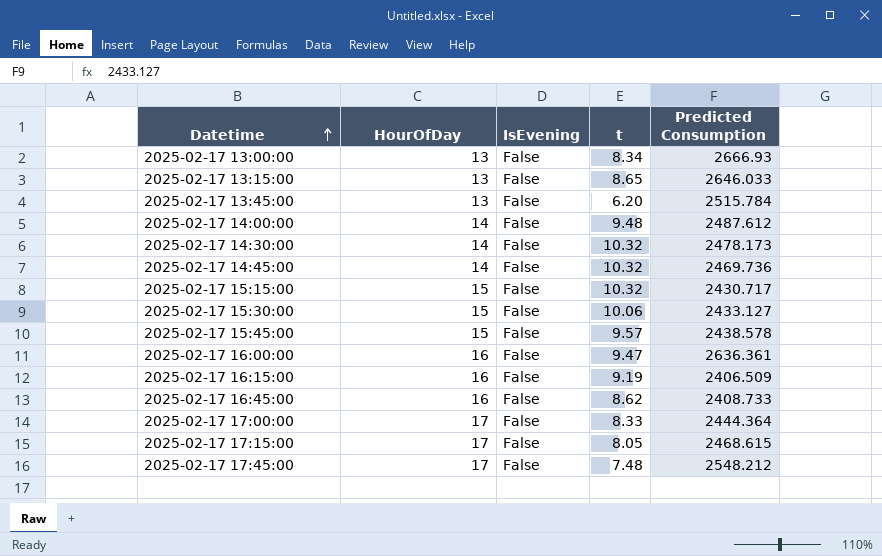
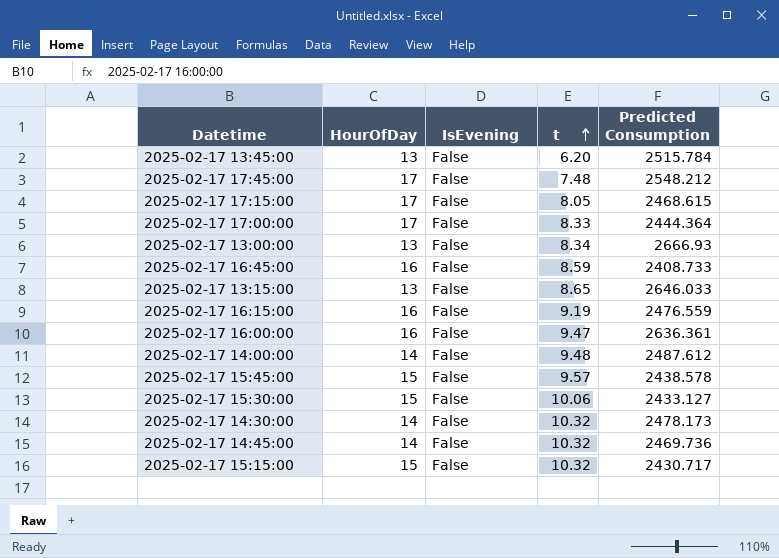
row order: Datetime ascending -> t ascending
2025-02-17 16:45:00 | t: 8.62 -> 8.59
2025-02-17 16:15:00 | Predicted Consumption: 2406.509 -> 2476.559

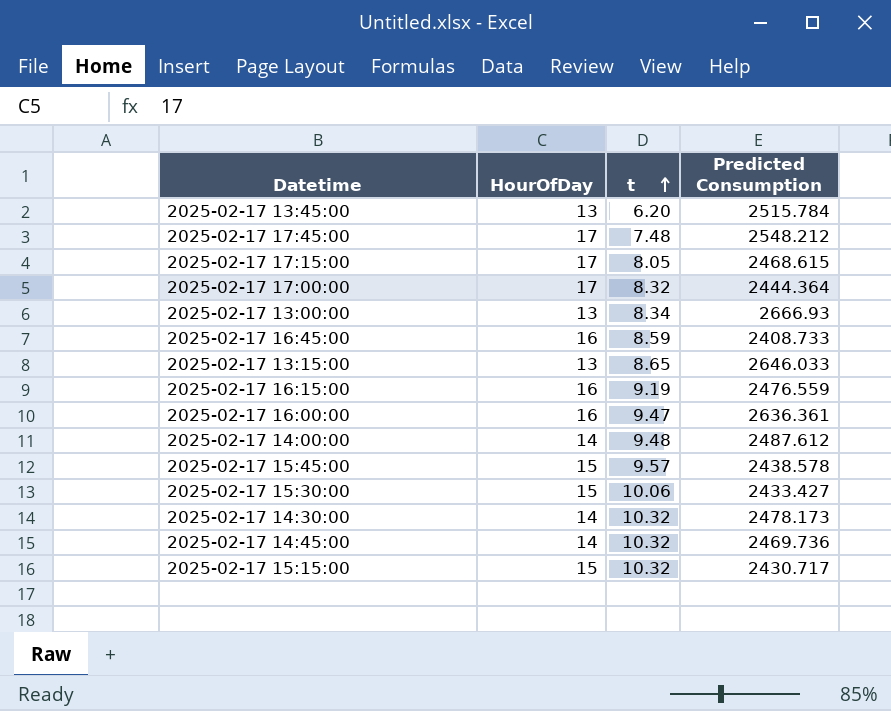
column IsEvening | position: 3 -> none
2025-02-17 17:00:00 | t: 8.33 -> 8.32
2025-02-17 15:30:00 | Predicted Consumption: 2433.127 -> 2433.427

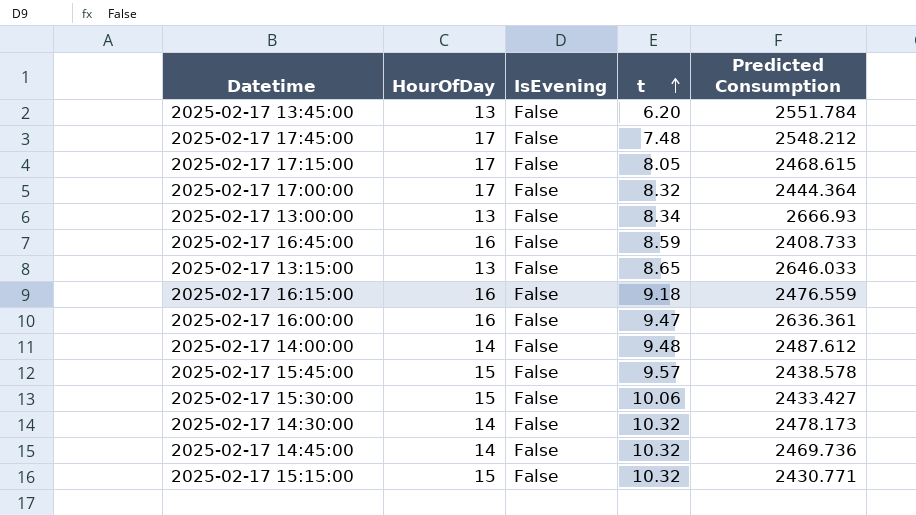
column IsEvening | position: none -> 3
2025-02-17 13:45:00 | Predicted Consumption: 2515.784 -> 2551.784
2025-02-17 16:15:00 | t: 9.19 -> 9.18
2025-02-17 15:15:00 | Predicted Consumption: 2430.717 -> 2430.771

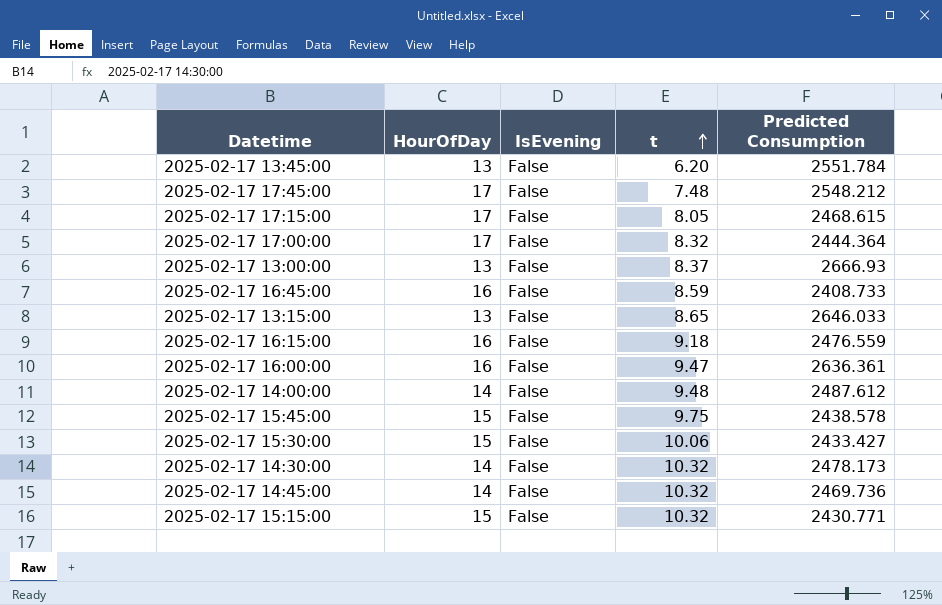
2025-02-17 13:00:00 | t: 8.34 -> 8.37
2025-02-17 15:45:00 | t: 9.57 -> 9.75

